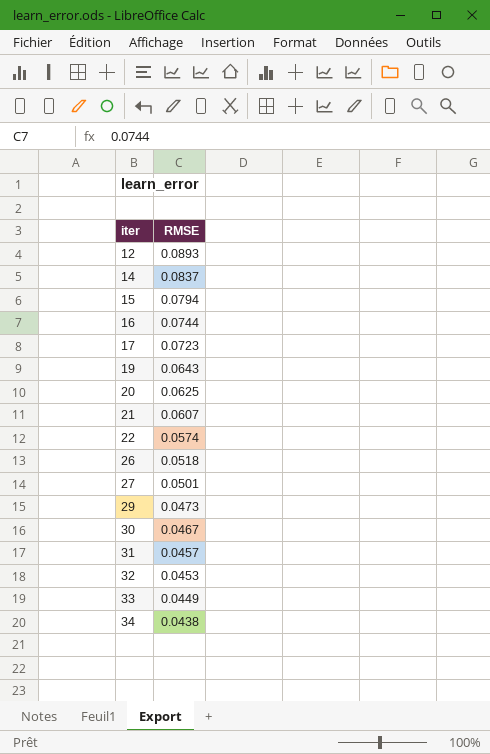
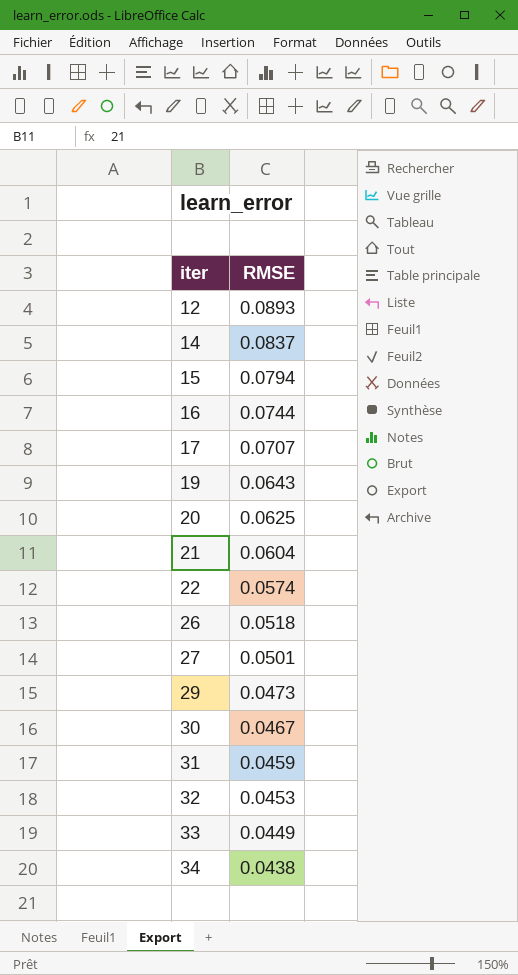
17 | RMSE: 0.0723 -> 0.0707
21 | RMSE: 0.0607 -> 0.0604
31 | RMSE: 0.0457 -> 0.0459

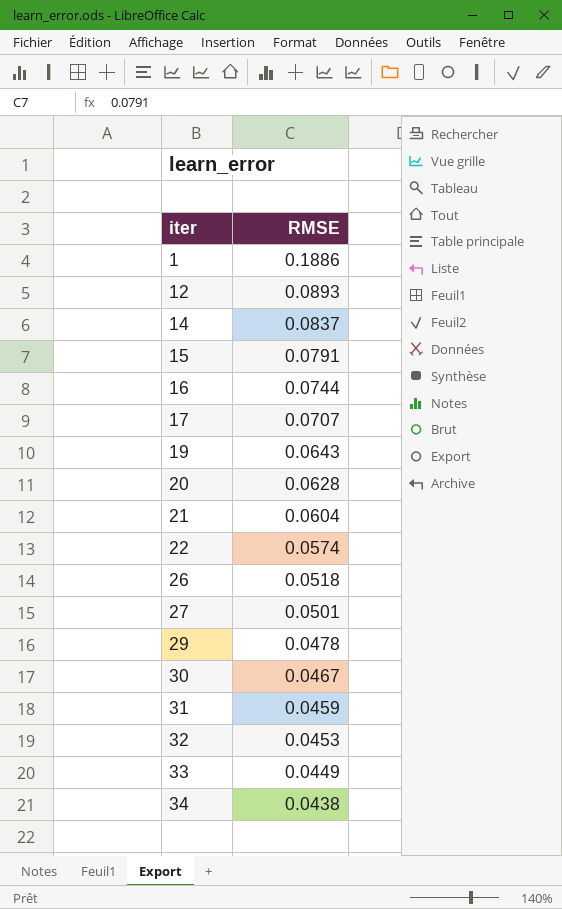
row 1: none -> 0.1886
15 | RMSE: 0.0794 -> 0.0791
20 | RMSE: 0.0625 -> 0.0628
29 | RMSE: 0.0473 -> 0.0478

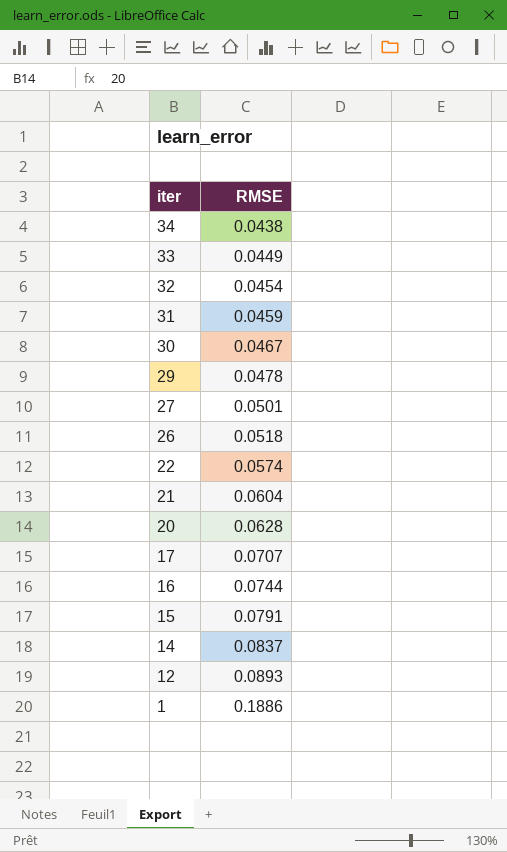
row order: iter ascending -> iter descending
row 19: 0.0643 -> none
32 | RMSE: 0.0453 -> 0.0454

